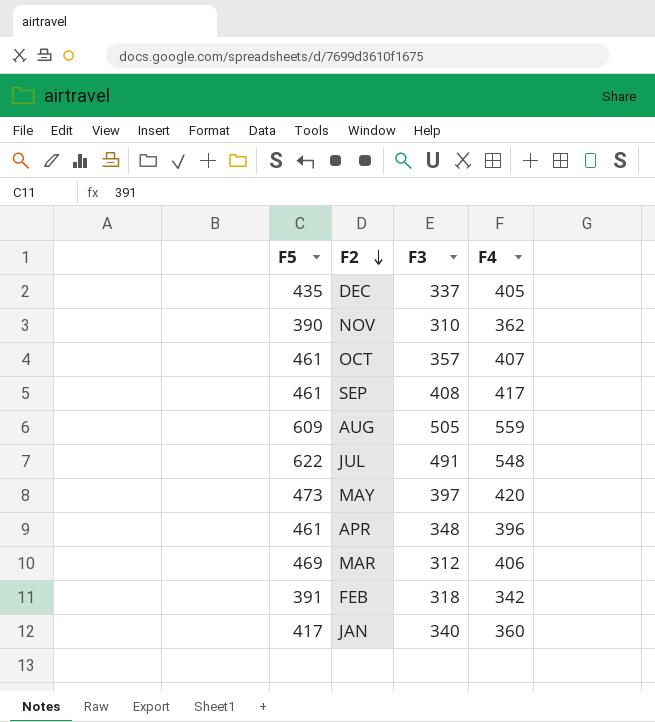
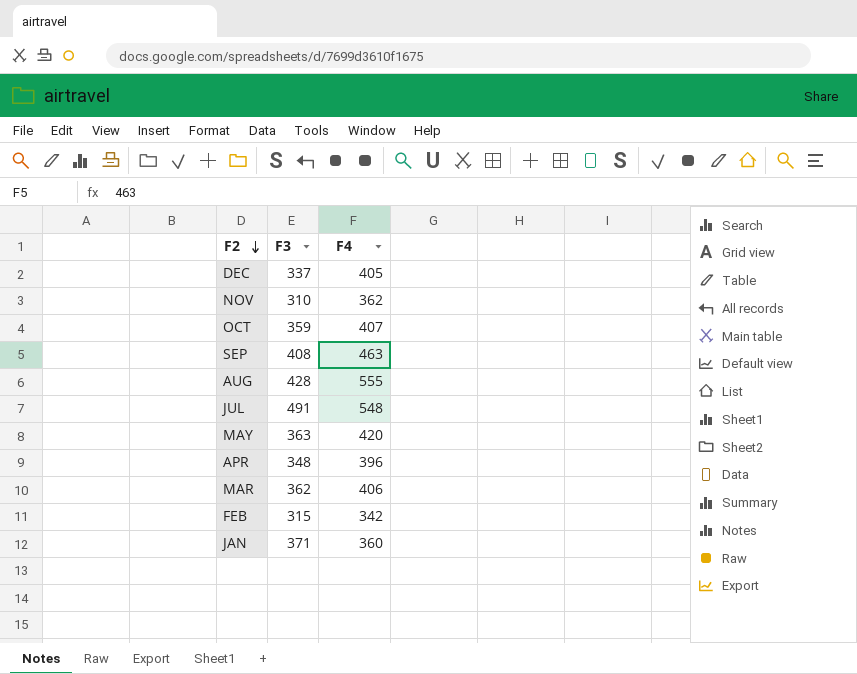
column F5 | position: 1 -> none
OCT | F3: 357 -> 359
SEP | F4: 417 -> 463
AUG | F3: 505 -> 428
AUG | F4: 559 -> 555
MAY | F3: 397 -> 363
MAR | F3: 312 -> 362
FEB | F3: 318 -> 315
JAN | F3: 340 -> 371

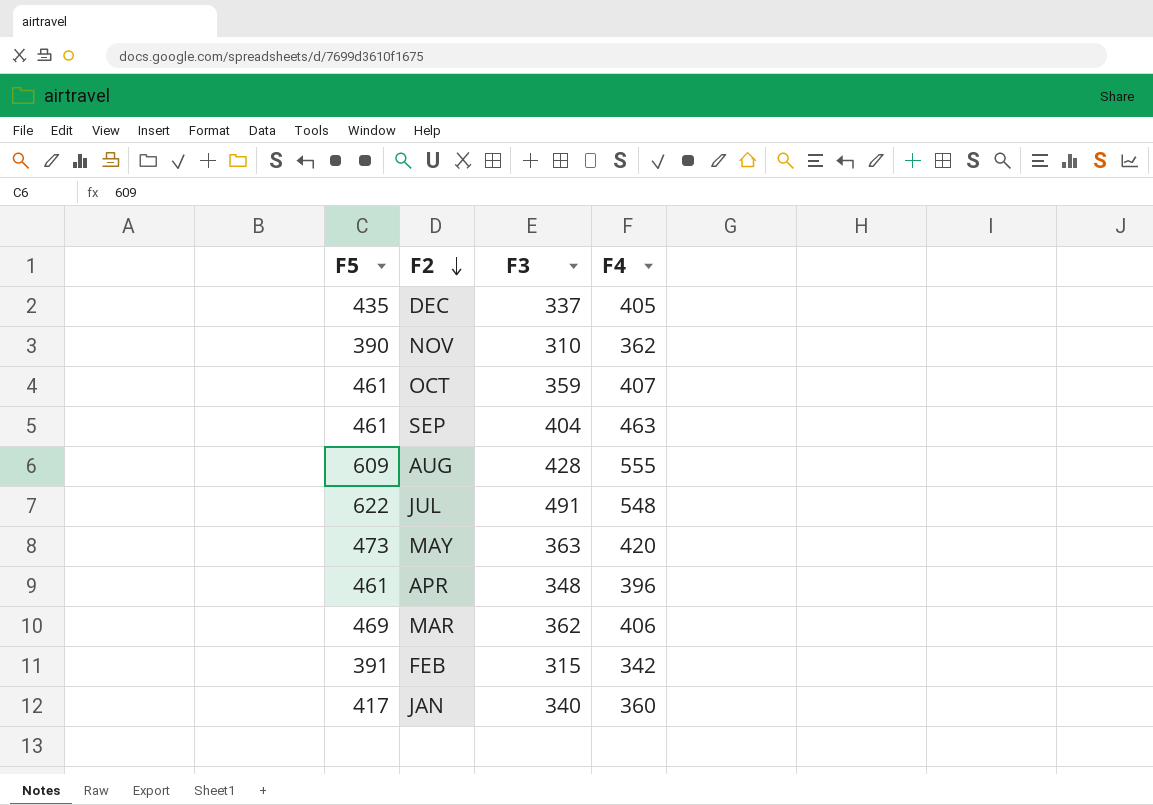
column F5 | position: none -> 1
SEP | F3: 408 -> 404
JAN | F3: 371 -> 340

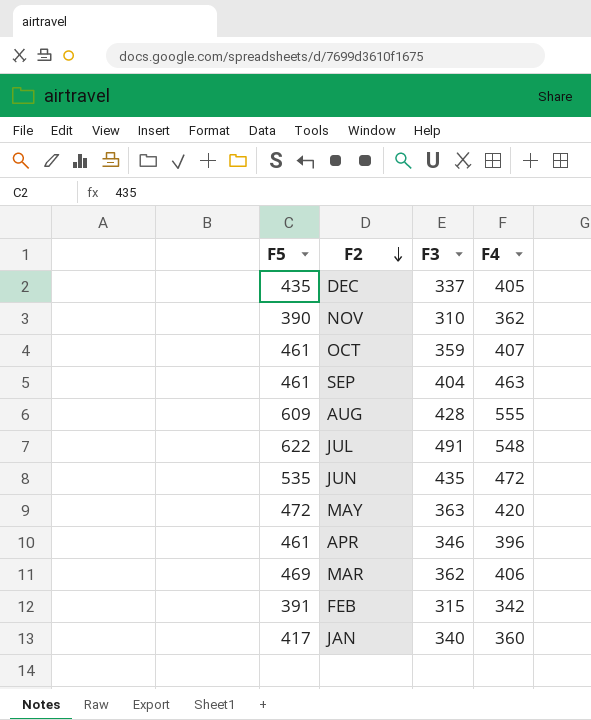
row JUN: none -> 535 | 435 | 472
MAY | F5: 473 -> 472
APR | F3: 348 -> 346

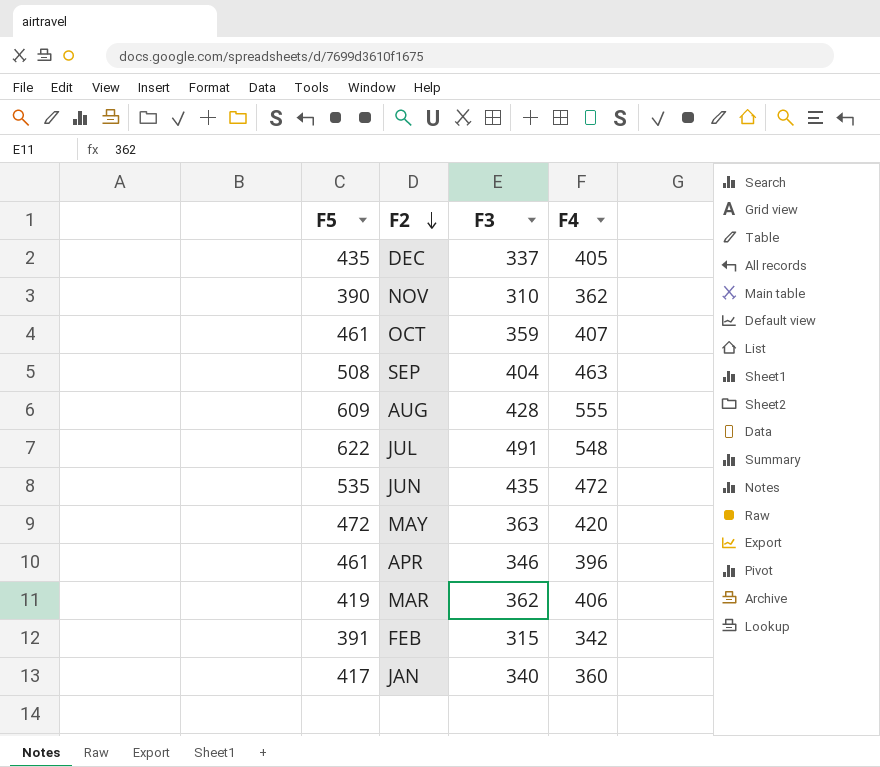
SEP | F5: 461 -> 508
MAR | F5: 469 -> 419

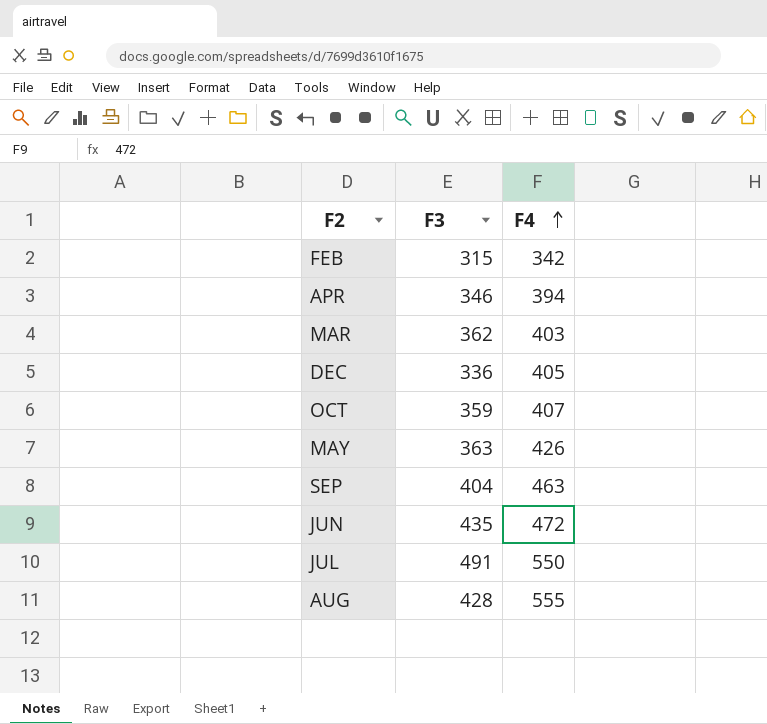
row order: F2 descending -> F4 ascending
column F5 | position: 1 -> none
row NOV: 390 | 310 | 362 -> none
row JAN: 417 | 340 | 360 -> none
APR | F4: 396 -> 394
MAR | F4: 406 -> 403
DEC | F3: 337 -> 336
MAY | F4: 420 -> 426
JUL | F4: 548 -> 550

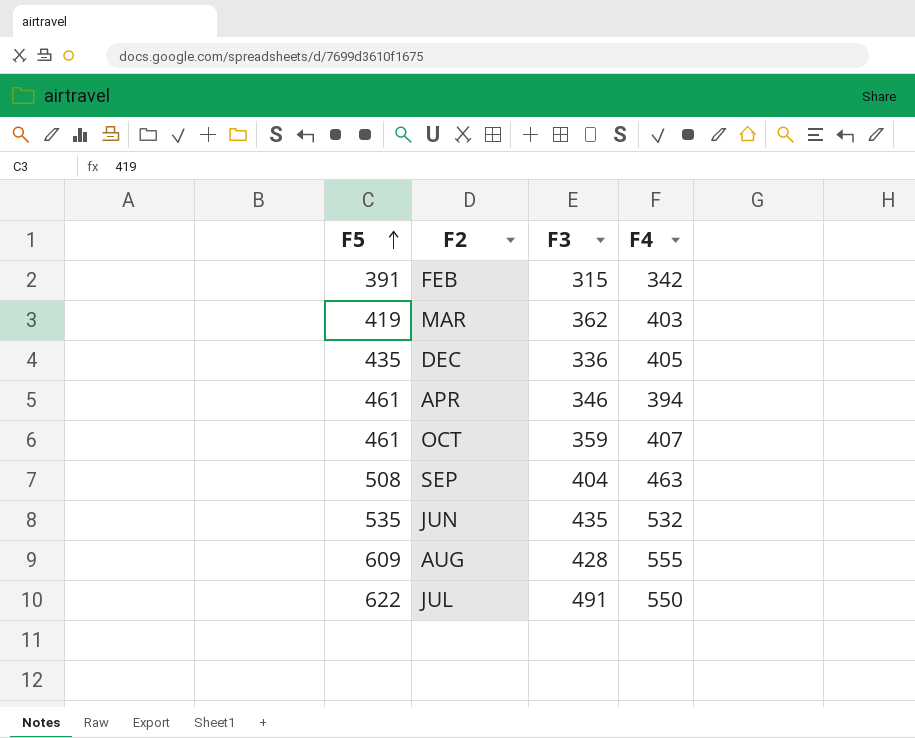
row order: F4 ascending -> F5 ascending
column F5 | position: none -> 1
row MAY: 363 | 426 -> none
JUN | F4: 472 -> 532

